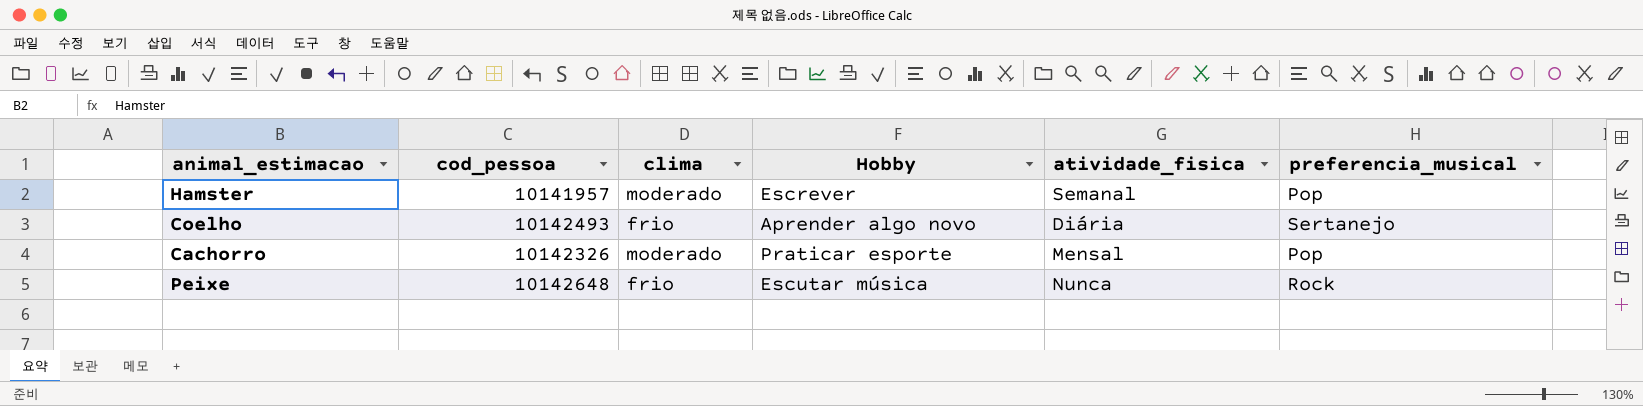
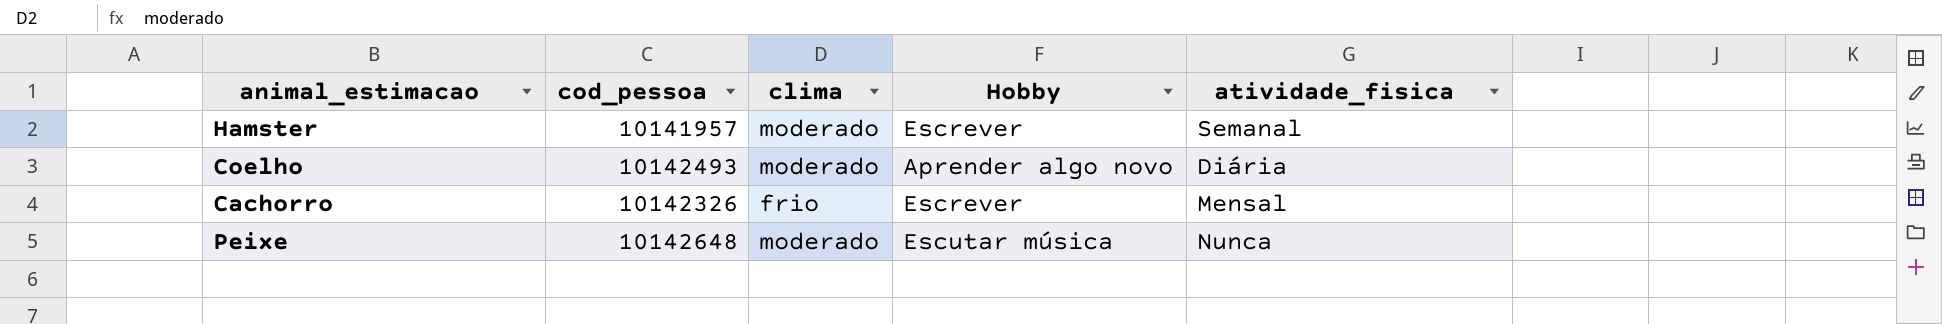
column preferencia_musical | position: 6 -> none
Coelho | clima: frio -> moderado
Cachorro | clima: moderado -> frio
Cachorro | Hobby: Praticar esporte -> Escrever
Peixe | clima: frio -> moderado

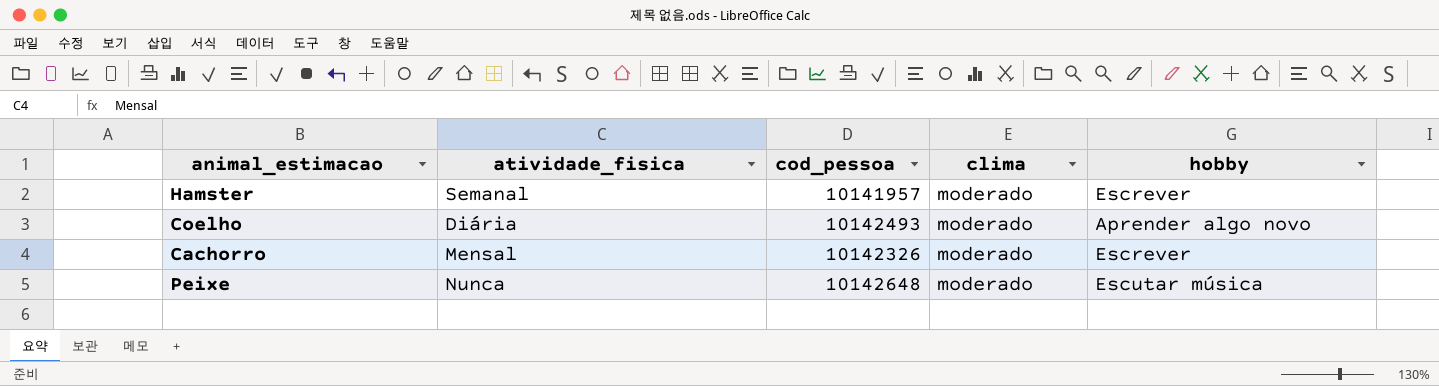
column atividade_fisica | position: 5 -> 2
column name: Hobby -> hobby
Cachorro | clima: frio -> moderado

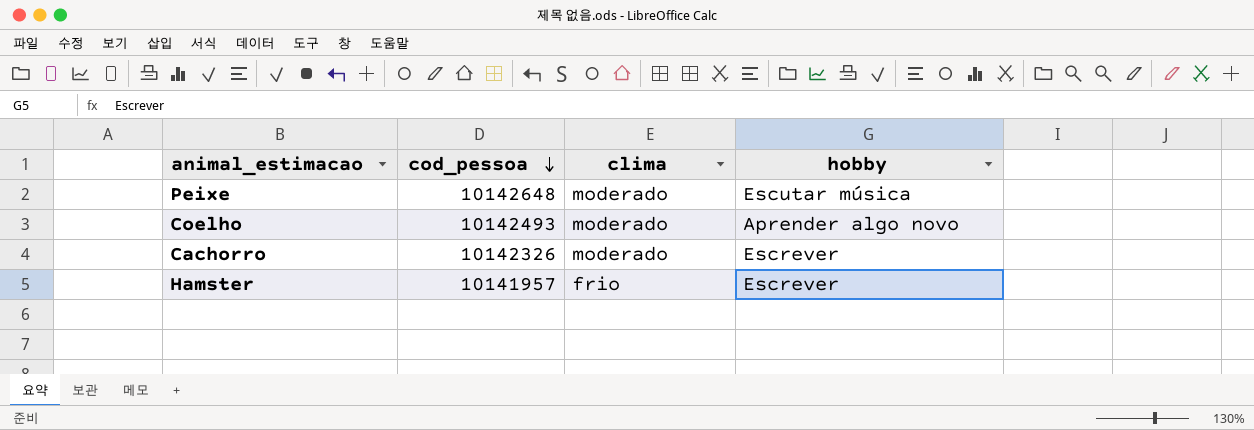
row order: none -> cod_pessoa descending
column atividade_fisica | position: 2 -> none
Hamster | clima: moderado -> frio

